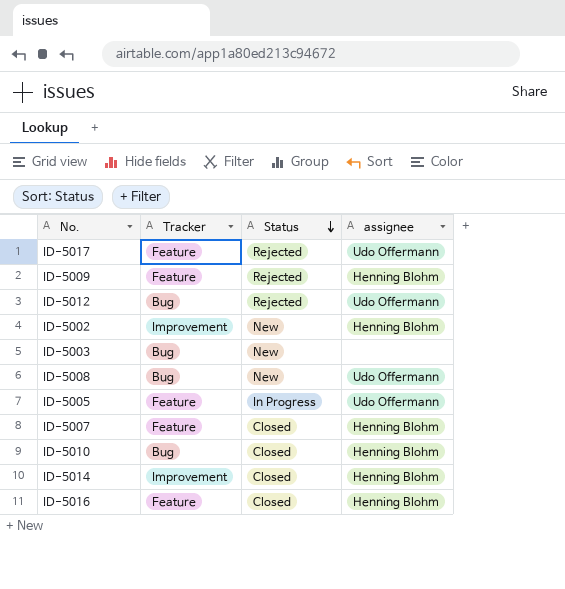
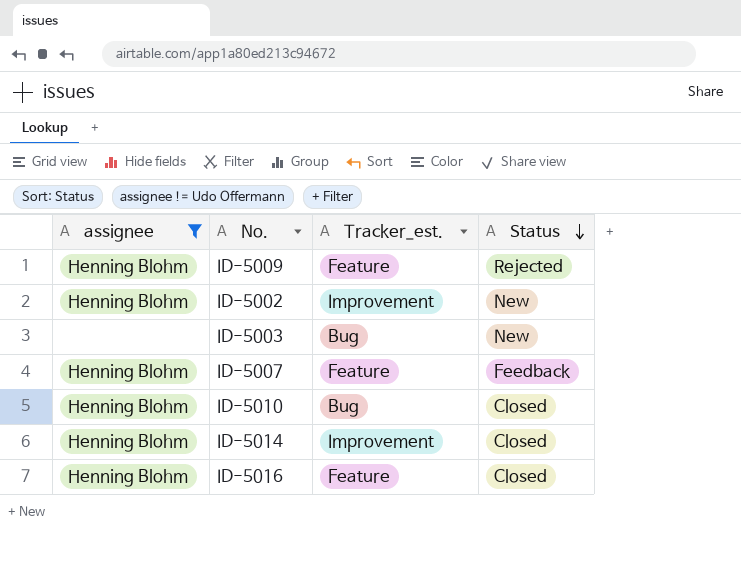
filter: none -> assignee != Udo Offermann
column assignee | position: 4 -> 1
column name: Tracker -> Tracker_est.
ID-5007 | Status: Closed -> Feedback

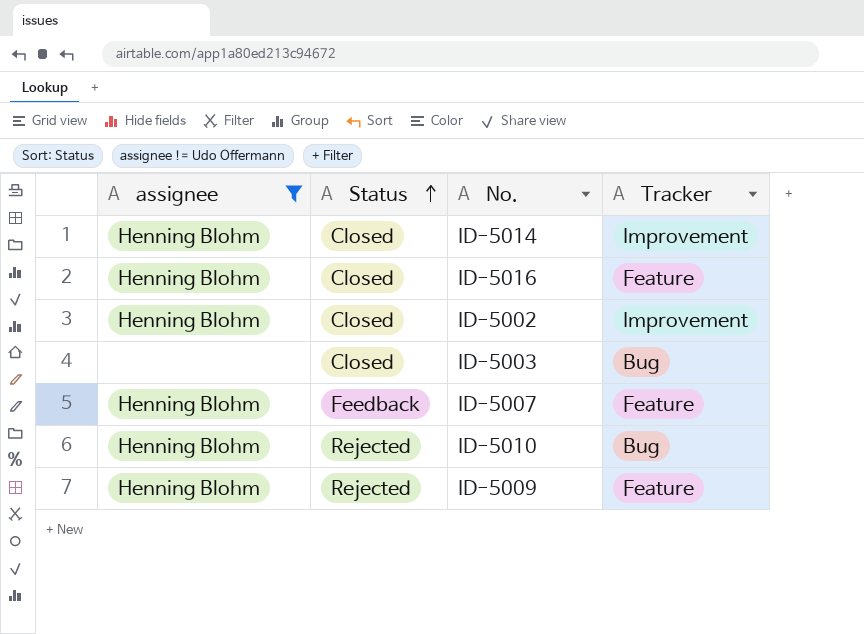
row order: Status descending -> Status ascending
column Status | position: 4 -> 2
column name: Tracker_est. -> Tracker
ID-5002 | Status: New -> Closed
ID-5003 | Status: New -> Closed
ID-5010 | Status: Closed -> Rejected

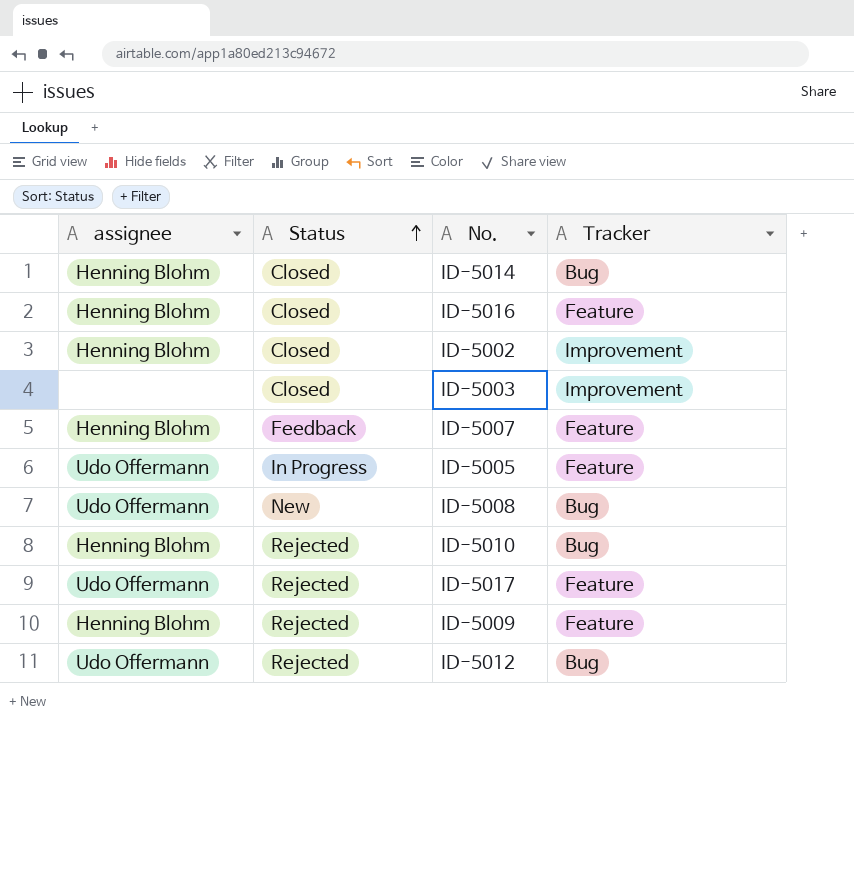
filter: assignee != Udo Offermann -> none
ID-5014 | Tracker: Improvement -> Bug
ID-5003 | Tracker: Bug -> Improvement

